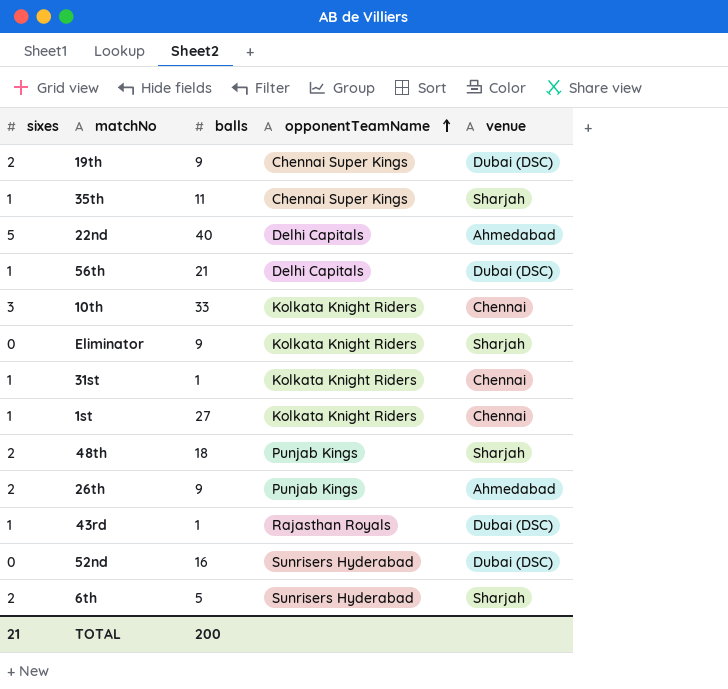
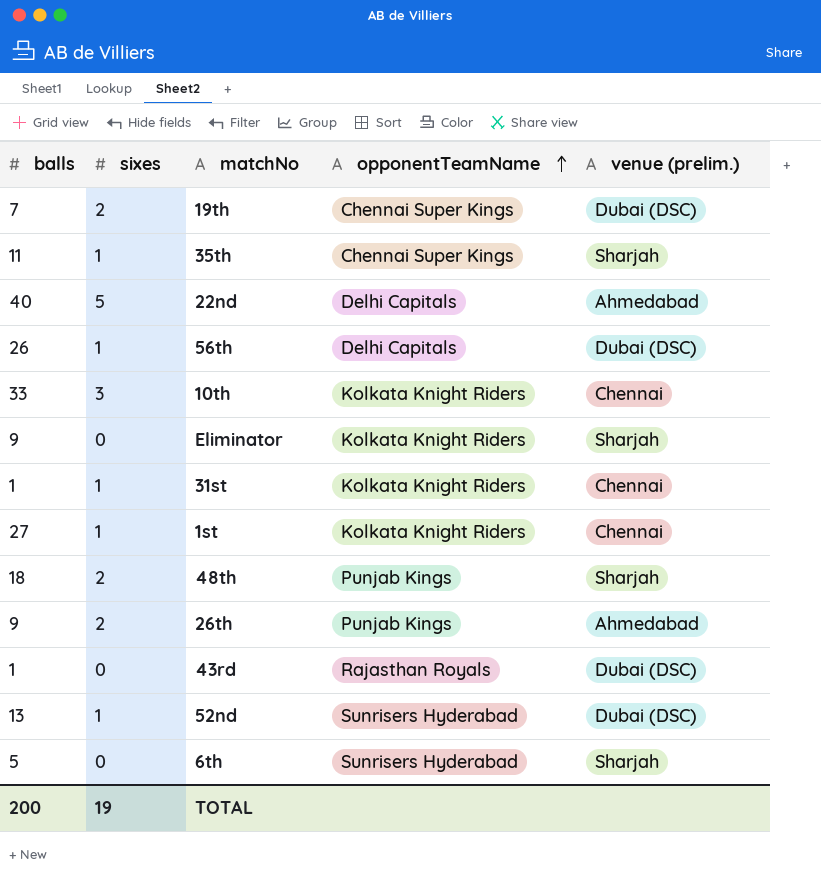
column balls | position: 3 -> 1
column name: venue -> venue (prelim.)
19th | balls: 9 -> 7
56th | balls: 21 -> 26
43rd | sixes: 1 -> 0
52nd | balls: 16 -> 13
52nd | sixes: 0 -> 1
6th | sixes: 2 -> 0
TOTAL | sixes: 21 -> 19

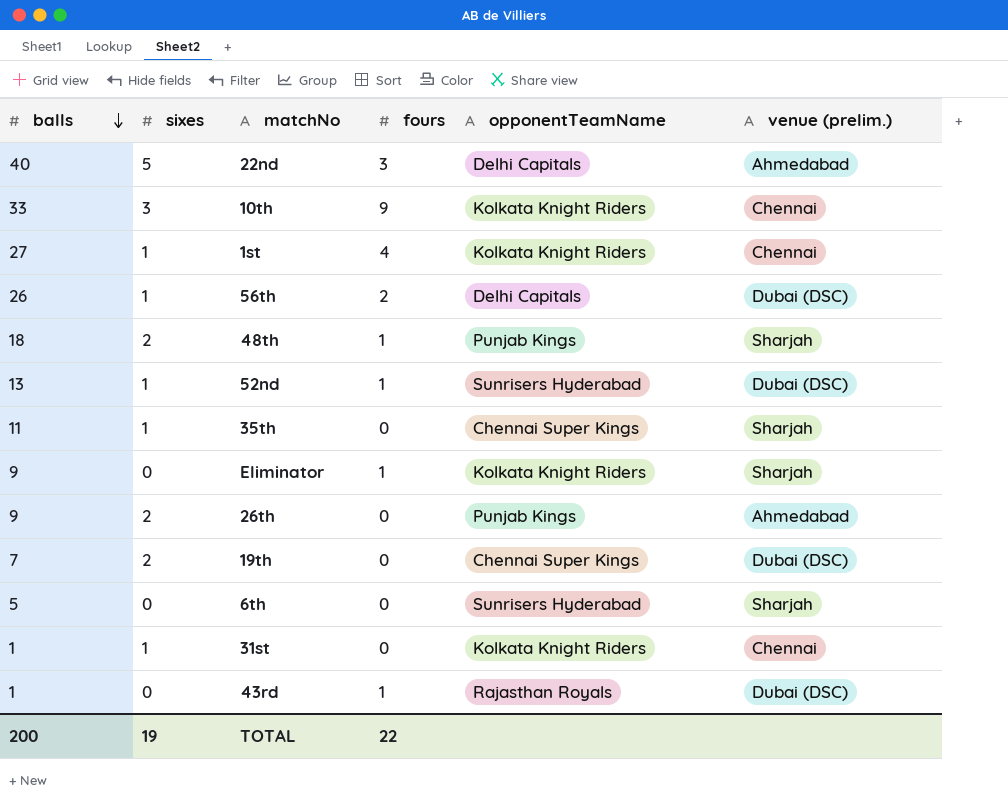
row order: opponentTeamName ascending -> balls descending
column fours | position: none -> 4

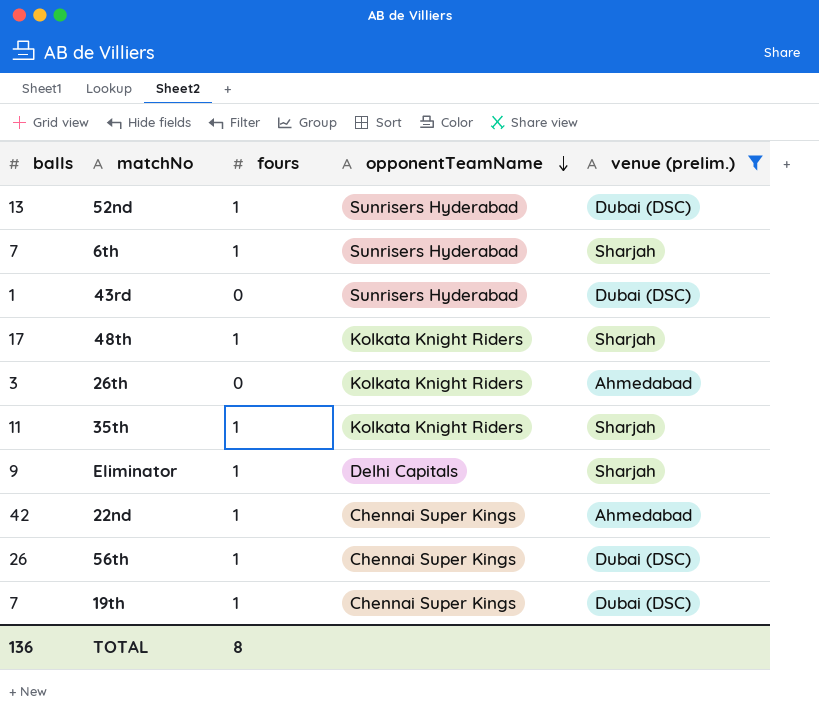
filter: none -> venue (prelim.) != Chennai
row order: balls descending -> opponentTeamName descending
column sixes | position: 2 -> none
6th | balls: 5 -> 7
6th | fours: 0 -> 1
43rd | fours: 1 -> 0
43rd | opponentTeamName: Rajasthan Royals -> Sunrisers Hyderabad
48th | balls: 18 -> 17
48th | opponentTeamName: Punjab Kings -> Kolkata Knight Riders
26th | balls: 9 -> 3
26th | opponentTeamName: Punjab Kings -> Kolkata Knight Riders
35th | fours: 0 -> 1
35th | opponentTeamName: Chennai Super Kings -> Kolkata Knight Riders
Eliminator | opponentTeamName: Kolkata Knight Riders -> Delhi Capitals
22nd | balls: 40 -> 42
22nd | fours: 3 -> 1
22nd | opponentTeamName: Delhi Capitals -> Chennai Super Kings
56th | fours: 2 -> 1
56th | opponentTeamName: Delhi Capitals -> Chennai Super Kings
19th | fours: 0 -> 1
TOTAL | balls: 200 -> 136
TOTAL | fours: 22 -> 8

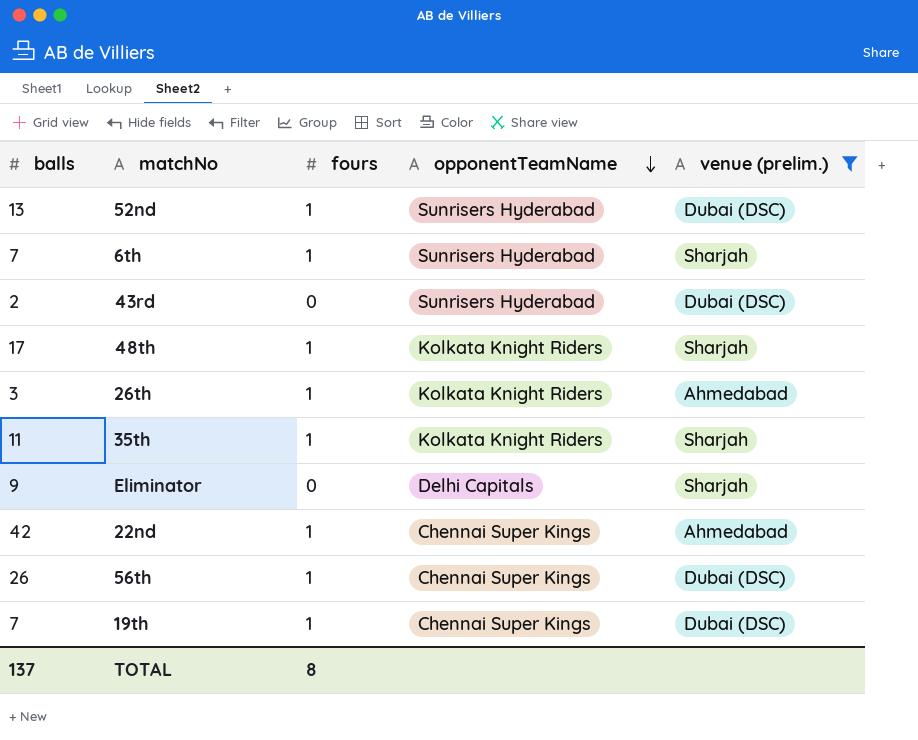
43rd | balls: 1 -> 2
26th | fours: 0 -> 1
Eliminator | fours: 1 -> 0
TOTAL | balls: 136 -> 137

